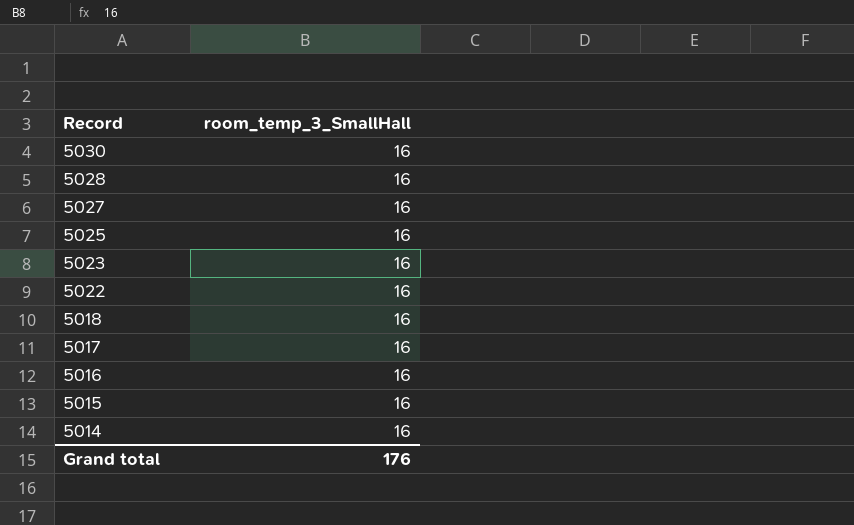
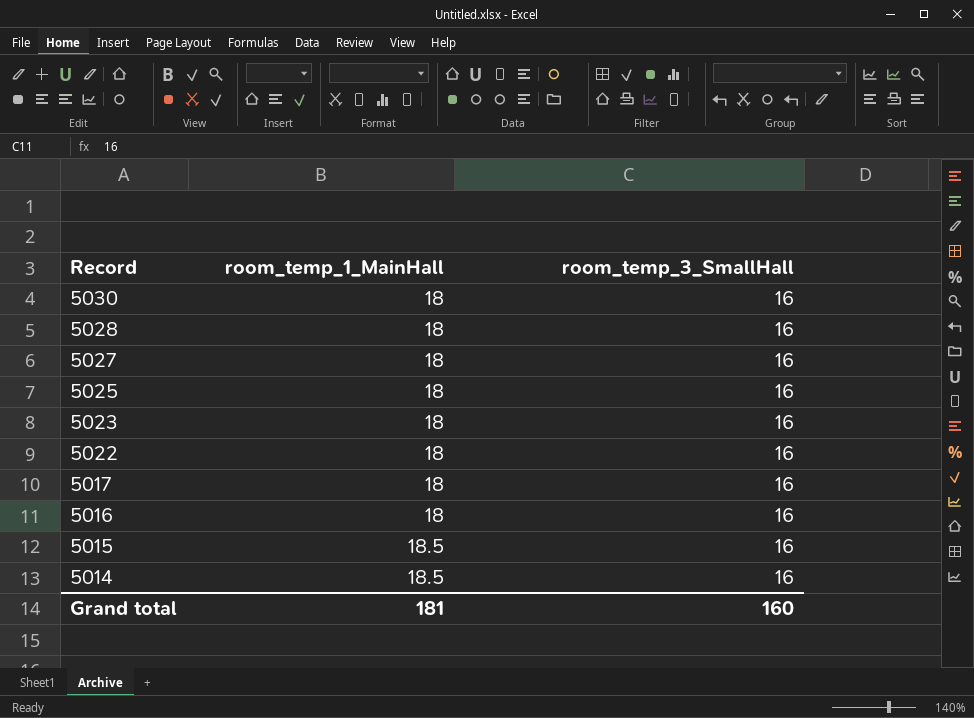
column room_temp_1_MainHall | position: none -> 2
row 5018: 16 -> none
Grand total | room_temp_3_SmallHall: 176 -> 160

